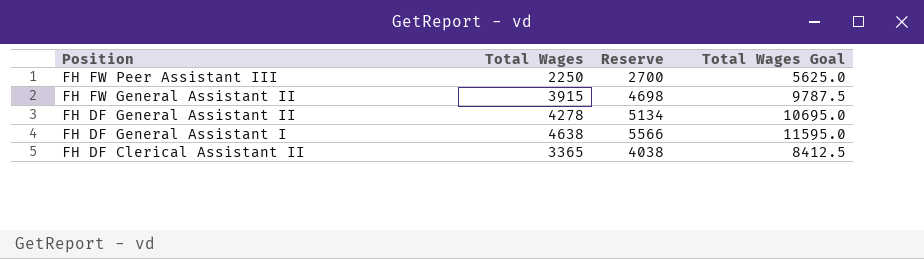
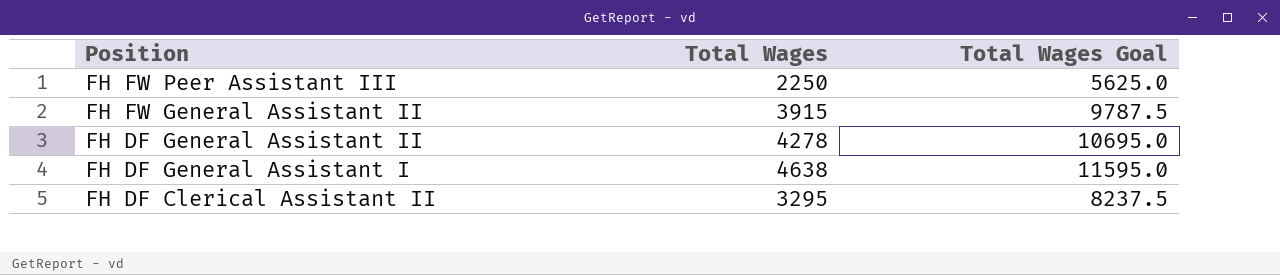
column Reserve | formula: [Total Wages] * 1.2 -> none
FH DF Clerical Assistant II | Total Wages: 3365 -> 3295
FH DF Clerical Assistant II | Total Wages Goal: 8412.5 -> 8237.5

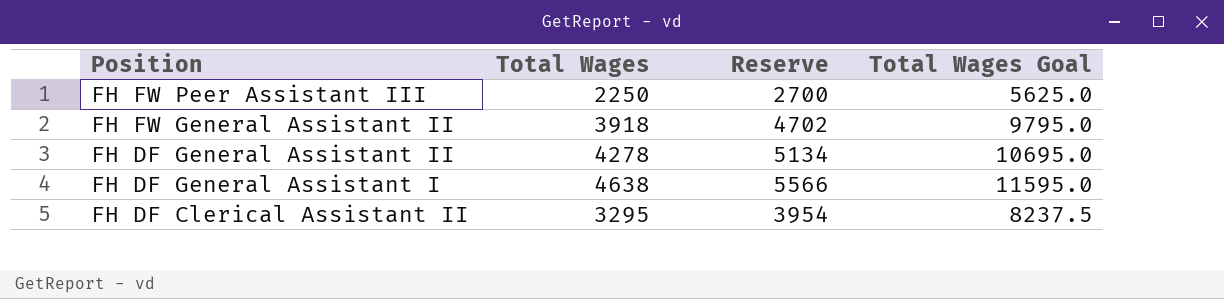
column Reserve | formula: none -> [Total Wages] * 1.2
FH FW General Assistant II | Total Wages: 3915 -> 3918
FH FW General Assistant II | Total Wages Goal: 9787.5 -> 9795.0

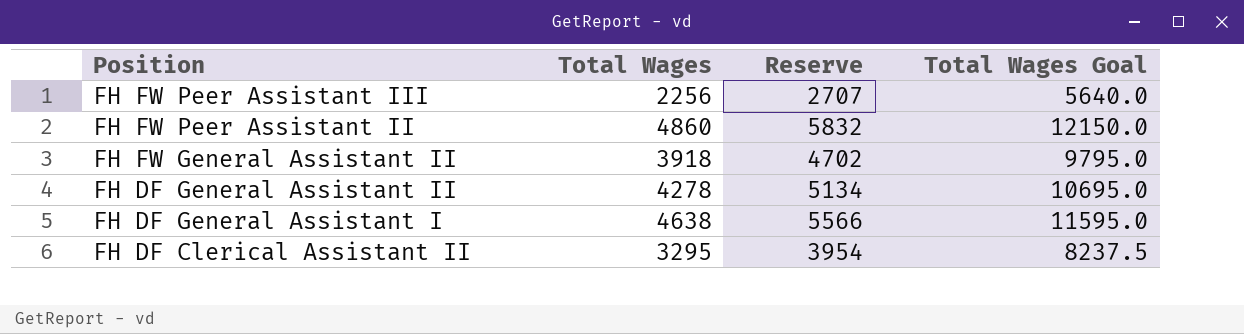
FH FW Peer Assistant III | Total Wages: 2250 -> 2256
FH FW Peer Assistant III | Reserve: 2700 -> 2707
FH FW Peer Assistant III | Total Wages Goal: 5625.0 -> 5640.0
row FH FW Peer Assistant II: none -> 4860 | 5832 | 12150.0

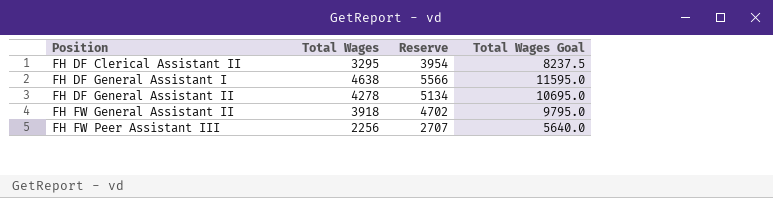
row order: Position descending -> Position ascending
row FH FW Peer Assistant II: 4860 | 5832 | 12150.0 -> none

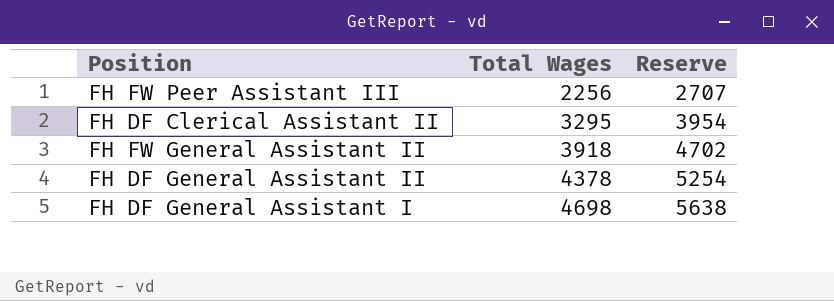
row order: Position ascending -> Total Wages ascending
column Total Wages Goal | formula: [Total Wages] * 2.5 -> none
FH DF General Assistant II | Total Wages: 4278 -> 4378
FH DF General Assistant II | Reserve: 5134 -> 5254
FH DF General Assistant I | Total Wages: 4638 -> 4698
FH DF General Assistant I | Reserve: 5566 -> 5638

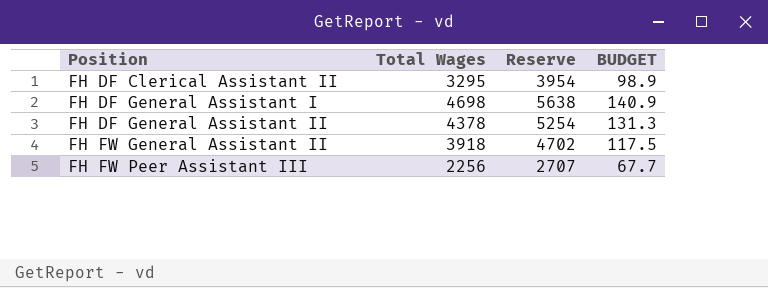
row order: Total Wages ascending -> Position ascending
column BUDGET | formula: none -> [Total Wages] * 0.03

